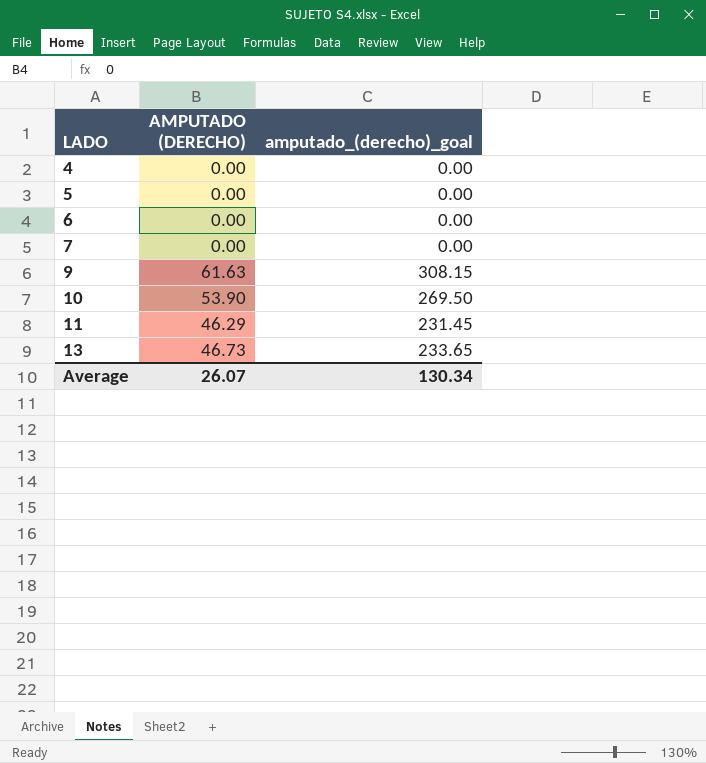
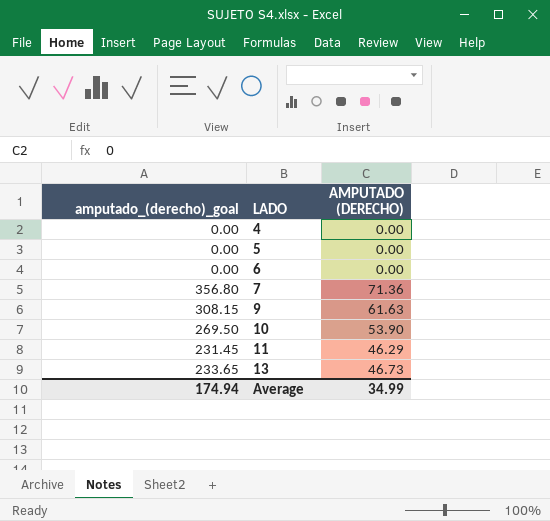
column amputado_(derecho)_goal | position: 3 -> 1
7 | amputado_(derecho)_goal: 0.00 -> 356.80
7 | AMPUTADO (DERECHO): 0.00 -> 71.36
Average | amputado_(derecho)_goal: 130.34 -> 174.94
Average | AMPUTADO (DERECHO): 26.07 -> 34.99

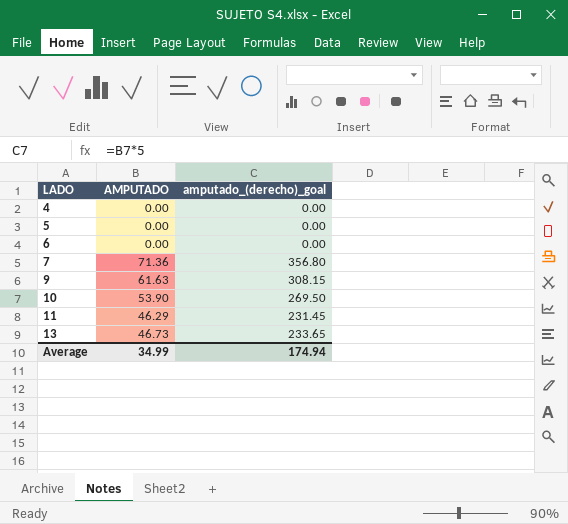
column name: AMPUTADO (DERECHO) -> AMPUTADO
column amputado_(derecho)_goal | position: 1 -> 3

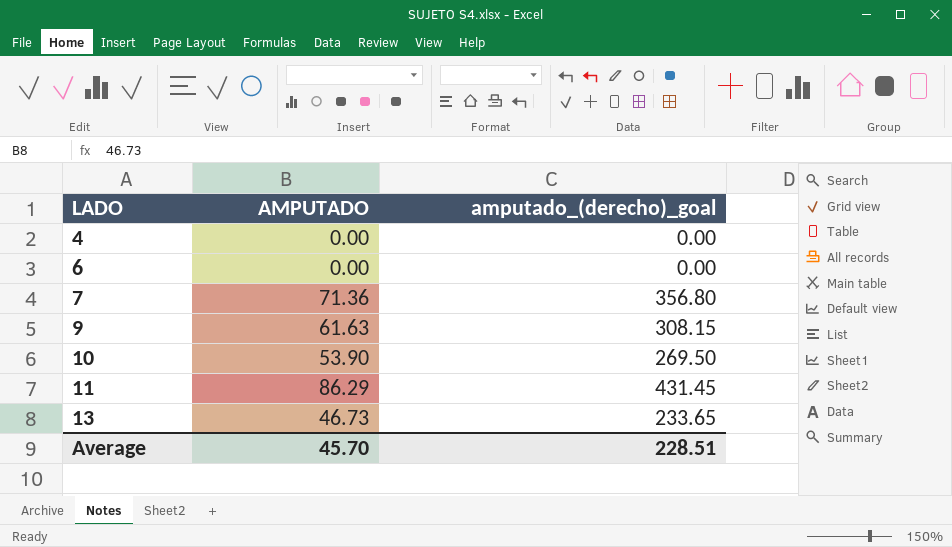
row 5: 0.00 | 0.00 -> none
11 | AMPUTADO: 46.29 -> 86.29
11 | amputado_(derecho)_goal: 231.45 -> 431.45
Average | AMPUTADO: 34.99 -> 45.70
Average | amputado_(derecho)_goal: 174.94 -> 228.51

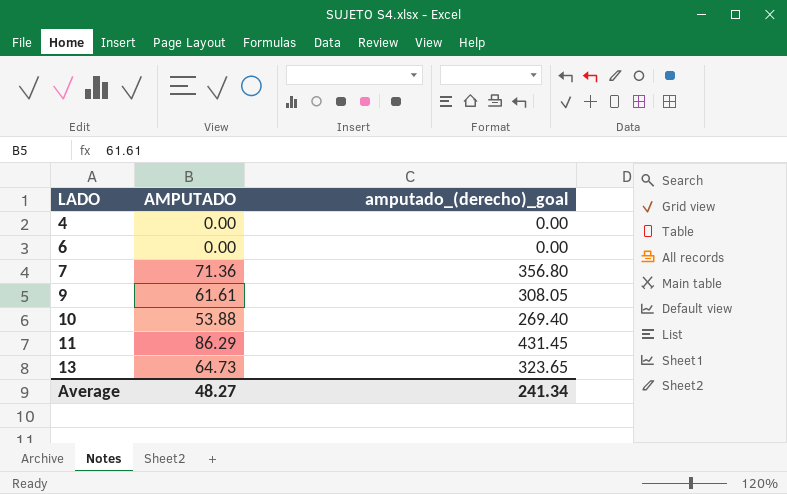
9 | AMPUTADO: 61.63 -> 61.61
9 | amputado_(derecho)_goal: 308.15 -> 308.05
10 | AMPUTADO: 53.90 -> 53.88
10 | amputado_(derecho)_goal: 269.50 -> 269.40
13 | AMPUTADO: 46.73 -> 64.73
13 | amputado_(derecho)_goal: 233.65 -> 323.65
Average | AMPUTADO: 45.70 -> 48.27
Average | amputado_(derecho)_goal: 228.51 -> 241.34

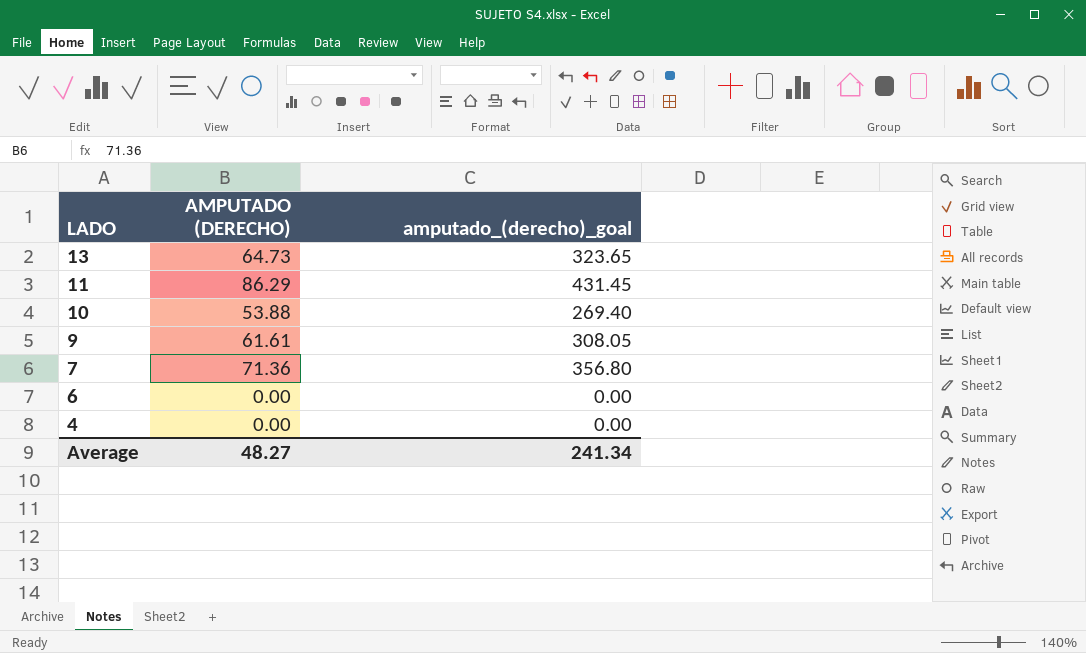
row order: LADO ascending -> LADO descending
column name: AMPUTADO -> AMPUTADO (DERECHO)

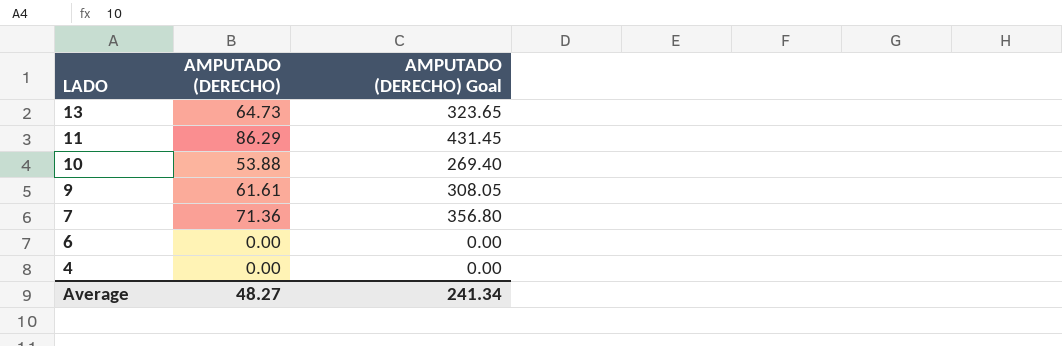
column name: amputado_(derecho)_goal -> AMPUTADO (DERECHO) Goal

